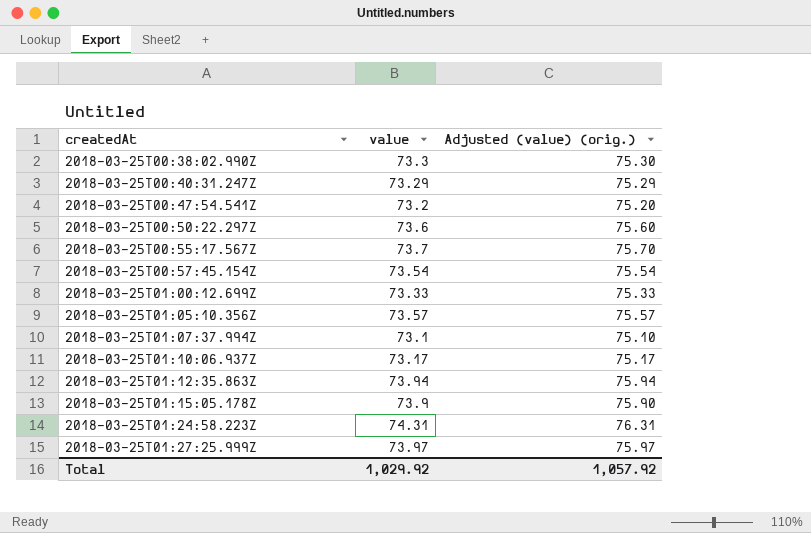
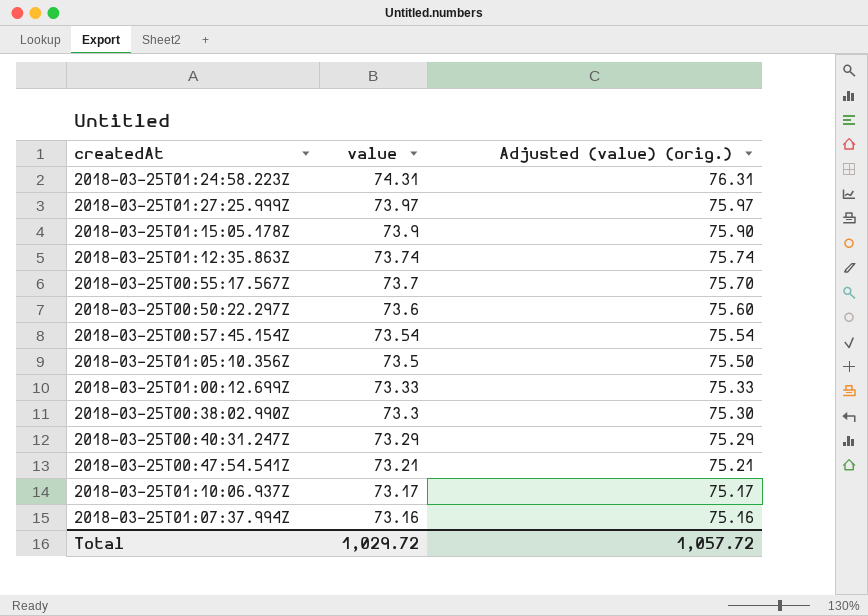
row order: createdAt ascending -> value descending
2018-03-25T01:12:35.863Z | value: 73.94 -> 73.74
2018-03-25T01:12:35.863Z | Adjusted (value) (orig.): 75.94 -> 75.74
2018-03-25T01:05:10.356Z | value: 73.57 -> 73.5
2018-03-25T01:05:10.356Z | Adjusted (value) (orig.): 75.57 -> 75.50
2018-03-25T00:47:54.541Z | value: 73.2 -> 73.21
2018-03-25T00:47:54.541Z | Adjusted (value) (orig.): 75.20 -> 75.21
2018-03-25T01:07:37.994Z | value: 73.1 -> 73.16
2018-03-25T01:07:37.994Z | Adjusted (value) (orig.): 75.10 -> 75.16
Total | value: 1,029.92 -> 1,029.72
Total | Adjusted (value) (orig.): 1,057.92 -> 1,057.72

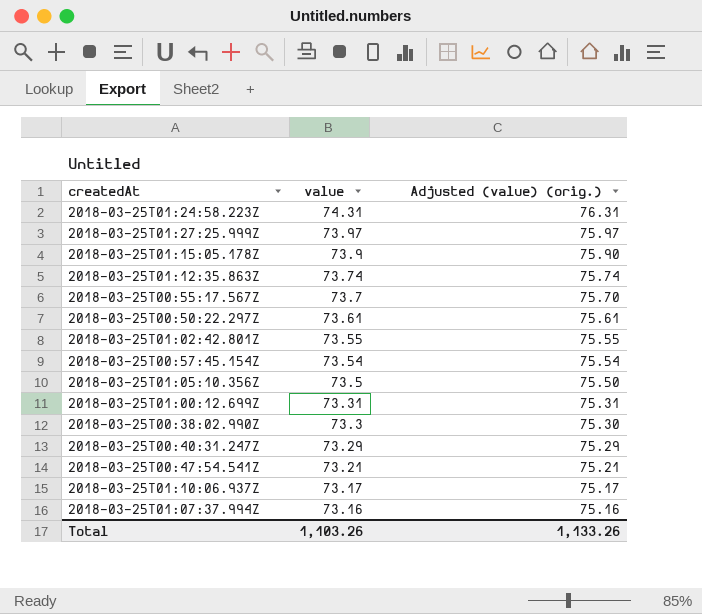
2018-03-25T00:50:22.297Z | value: 73.6 -> 73.61
2018-03-25T00:50:22.297Z | Adjusted (value) (orig.): 75.60 -> 75.61
row 2018-03-25T01:02:42.801Z: none -> 73.55 | 75.55
2018-03-25T01:00:12.699Z | value: 73.33 -> 73.31
2018-03-25T01:00:12.699Z | Adjusted (value) (orig.): 75.33 -> 75.31
Total | value: 1,029.72 -> 1,103.26
Total | Adjusted (value) (orig.): 1,057.72 -> 1,133.26

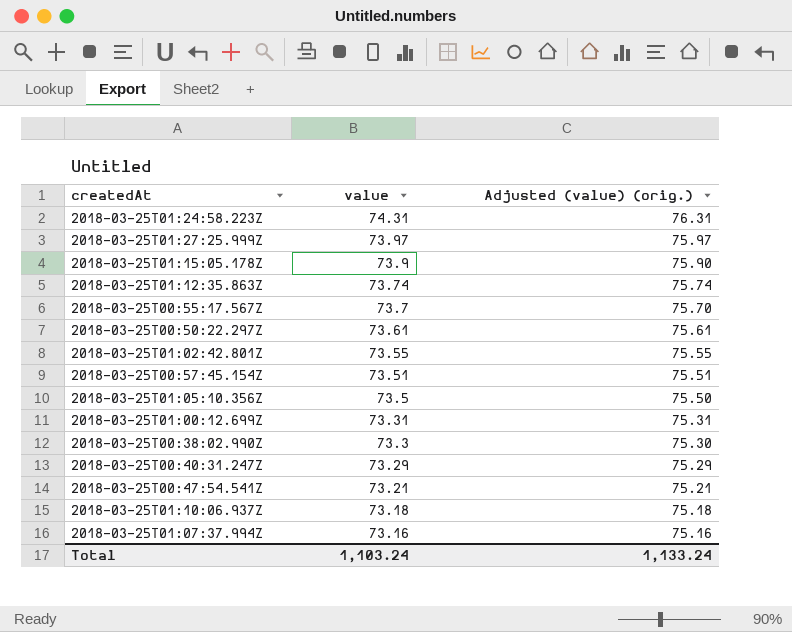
2018-03-25T00:57:45.154Z | value: 73.54 -> 73.51
2018-03-25T00:57:45.154Z | Adjusted (value) (orig.): 75.54 -> 75.51
2018-03-25T01:10:06.937Z | value: 73.17 -> 73.18
2018-03-25T01:10:06.937Z | Adjusted (value) (orig.): 75.17 -> 75.18
Total | value: 1,103.26 -> 1,103.24
Total | Adjusted (value) (orig.): 1,133.26 -> 1,133.24

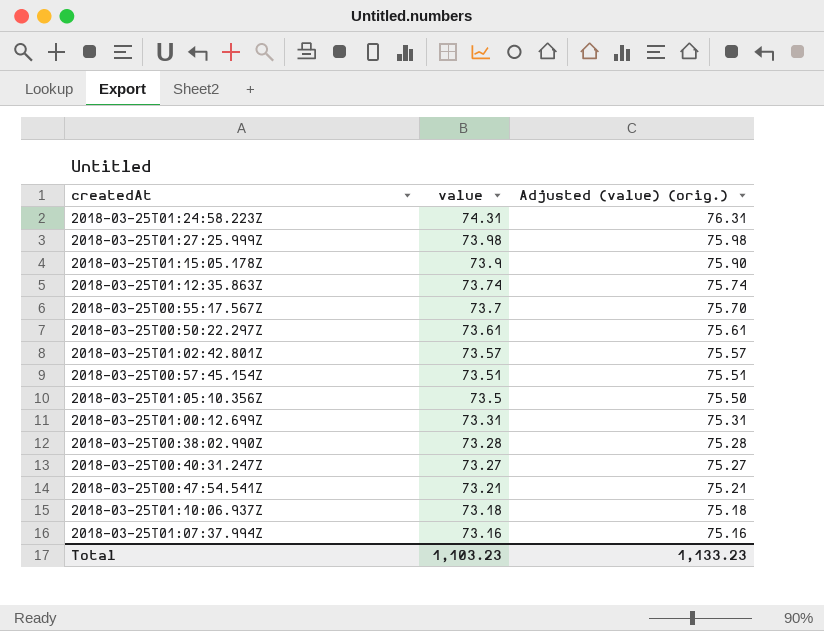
2018-03-25T01:27:25.999Z | value: 73.97 -> 73.98
2018-03-25T01:27:25.999Z | Adjusted (value) (orig.): 75.97 -> 75.98
2018-03-25T01:02:42.801Z | value: 73.55 -> 73.57
2018-03-25T01:02:42.801Z | Adjusted (value) (orig.): 75.55 -> 75.57
2018-03-25T00:38:02.990Z | value: 73.3 -> 73.28
2018-03-25T00:38:02.990Z | Adjusted (value) (orig.): 75.30 -> 75.28
2018-03-25T00:40:31.247Z | value: 73.29 -> 73.27
2018-03-25T00:40:31.247Z | Adjusted (value) (orig.): 75.29 -> 75.27
Total | value: 1,103.24 -> 1,103.23
Total | Adjusted (value) (orig.): 1,133.24 -> 1,133.23

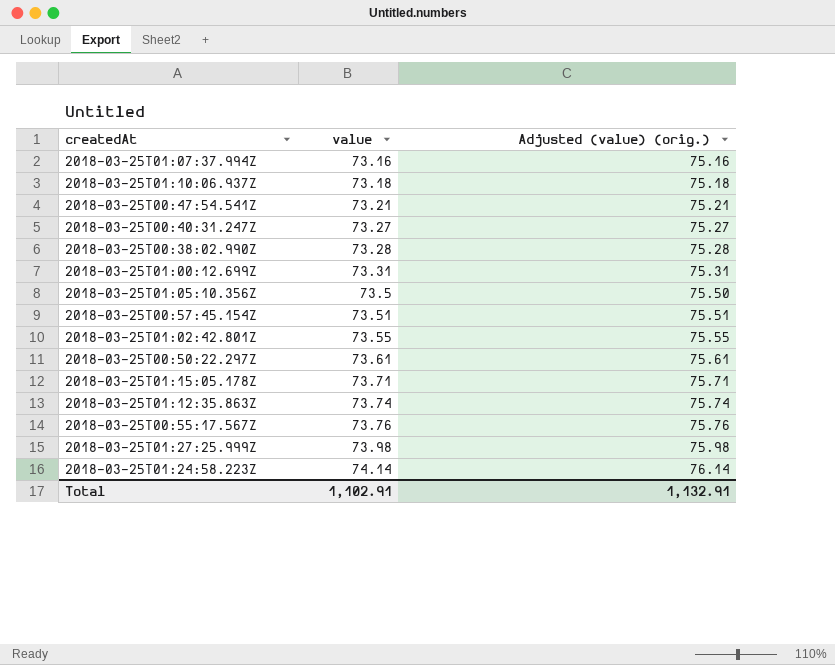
row order: value descending -> value ascending
2018-03-25T01:02:42.801Z | value: 73.57 -> 73.55
2018-03-25T01:02:42.801Z | Adjusted (value) (orig.): 75.57 -> 75.55
2018-03-25T01:15:05.178Z | value: 73.9 -> 73.71
2018-03-25T01:15:05.178Z | Adjusted (value) (orig.): 75.90 -> 75.71
2018-03-25T00:55:17.567Z | value: 73.7 -> 73.76
2018-03-25T00:55:17.567Z | Adjusted (value) (orig.): 75.70 -> 75.76
2018-03-25T01:24:58.223Z | value: 74.31 -> 74.14
2018-03-25T01:24:58.223Z | Adjusted (value) (orig.): 76.31 -> 76.14
Total | value: 1,103.23 -> 1,102.91
Total | Adjusted (value) (orig.): 1,133.23 -> 1,132.91

